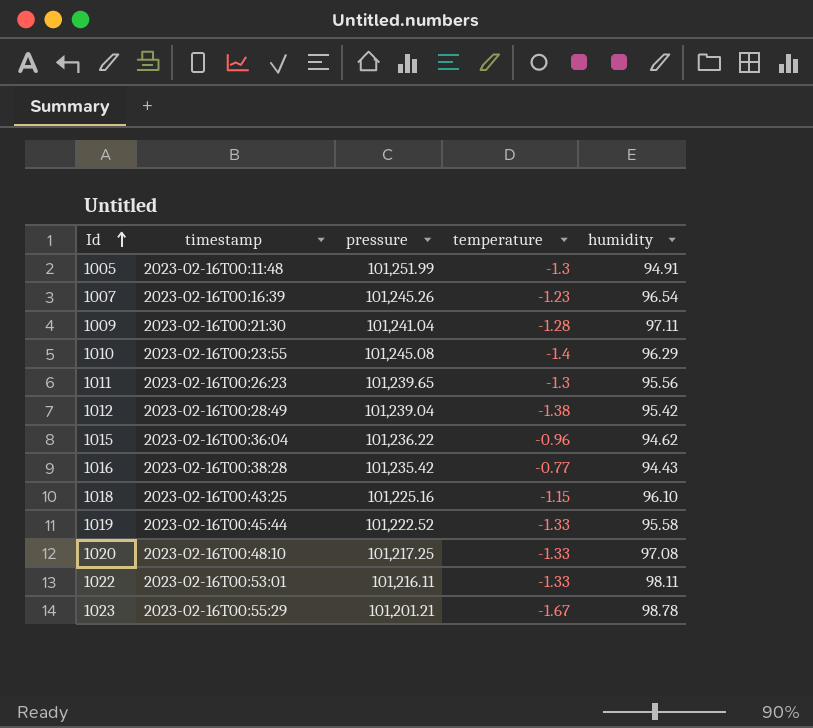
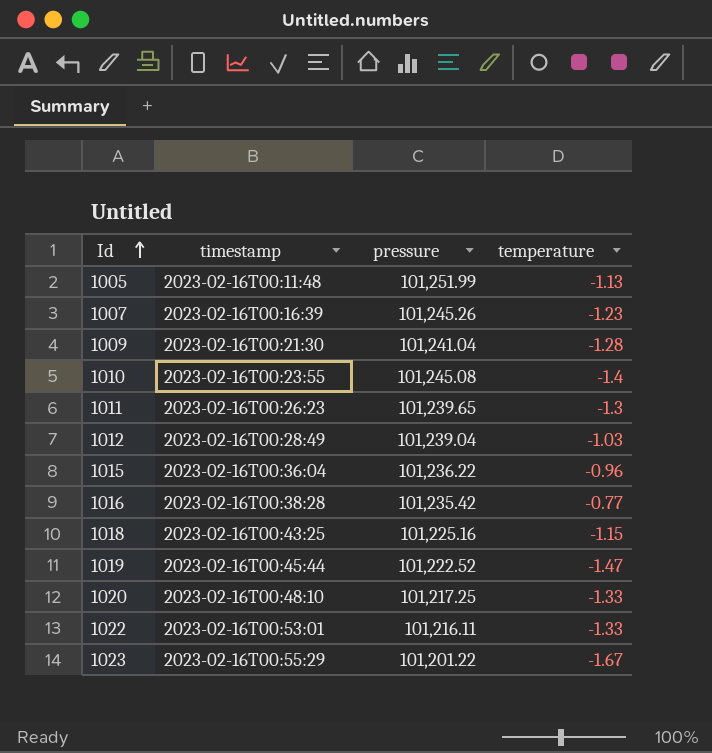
column humidity | position: 5 -> none
1005 | temperature: -1.3 -> -1.13
1012 | temperature: -1.38 -> -1.03
1019 | temperature: -1.33 -> -1.47
1023 | pressure: 101,201.21 -> 101,201.22

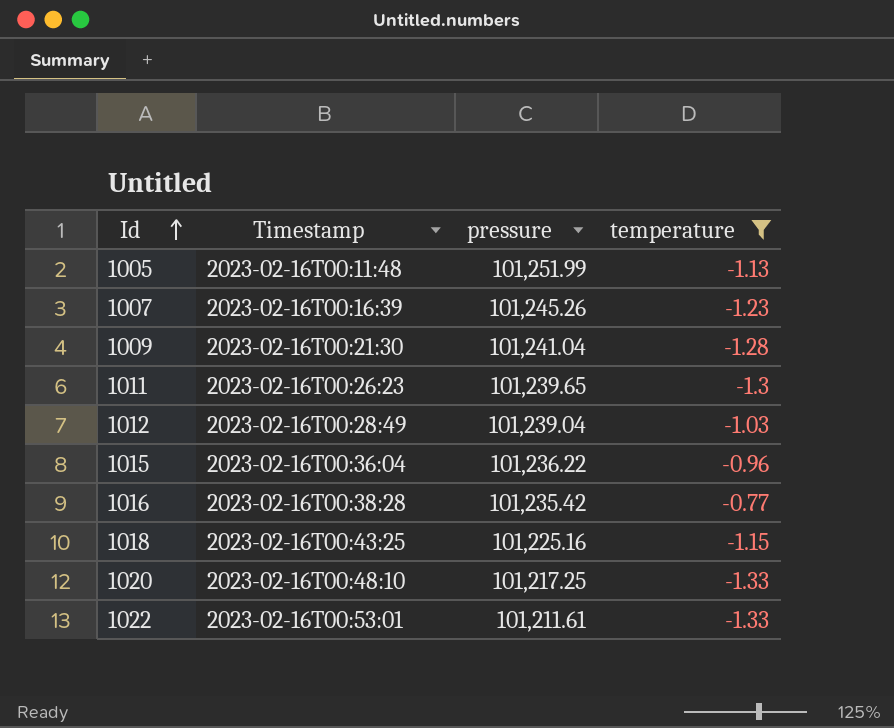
filter: none -> temperature >= -1.33
column name: timestamp -> Timestamp
1022 | pressure: 101,216.11 -> 101,211.61

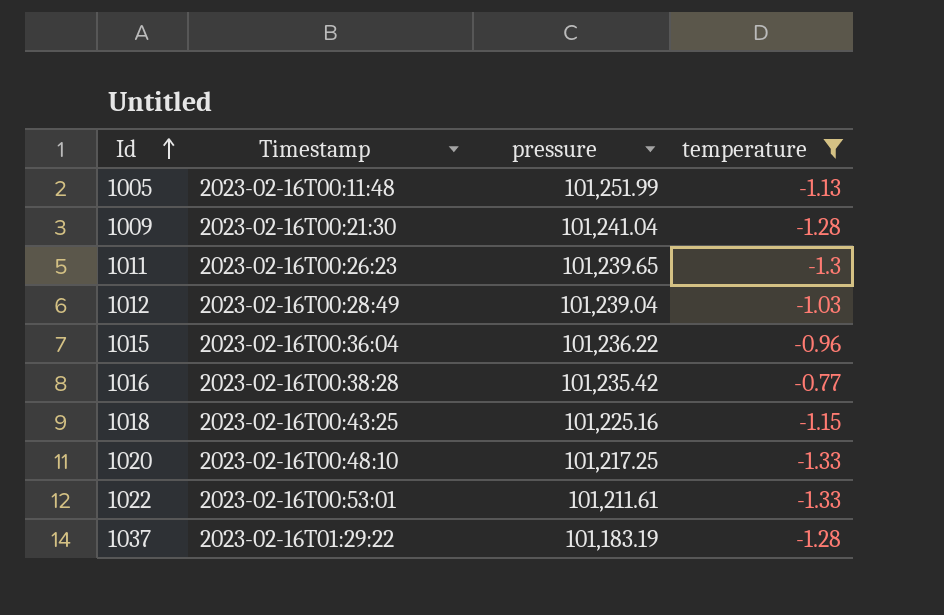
row 1007: 2023-02-16T00:16:39 | 101,245.26 | -1.23 -> none
row 1037: none -> 2023-02-16T01:29:22 | 101,183.19 | -1.28

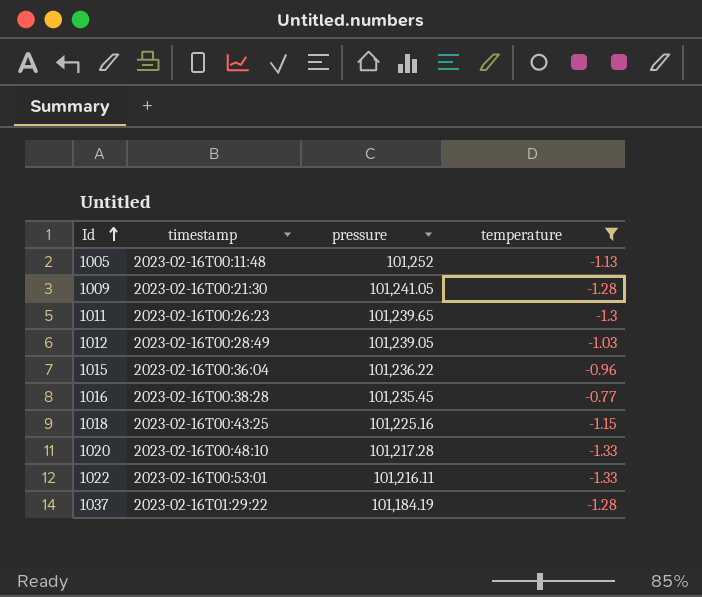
column name: Timestamp -> timestamp
1005 | pressure: 101,251.99 -> 101,252
1009 | pressure: 101,241.04 -> 101,241.05
1012 | pressure: 101,239.04 -> 101,239.05
1016 | pressure: 101,235.42 -> 101,235.45
1020 | pressure: 101,217.25 -> 101,217.28
1022 | pressure: 101,211.61 -> 101,216.11
1037 | pressure: 101,183.19 -> 101,184.19

